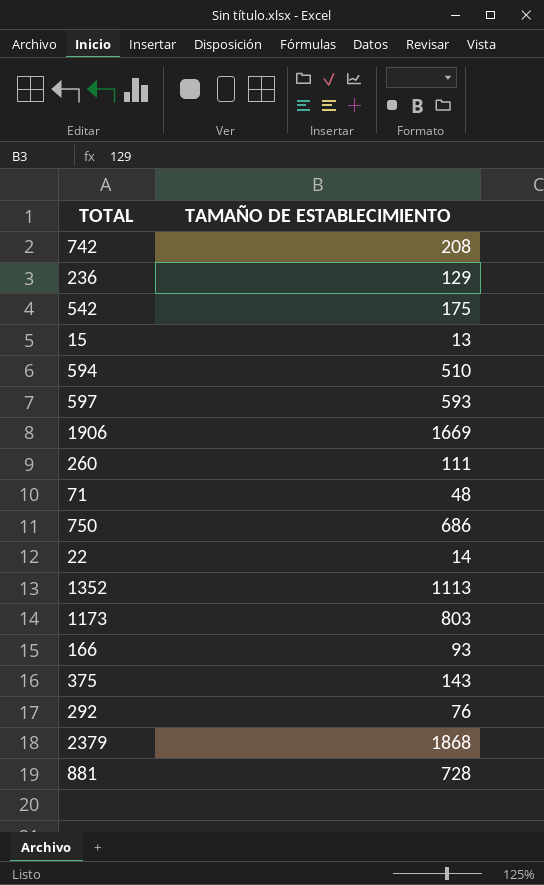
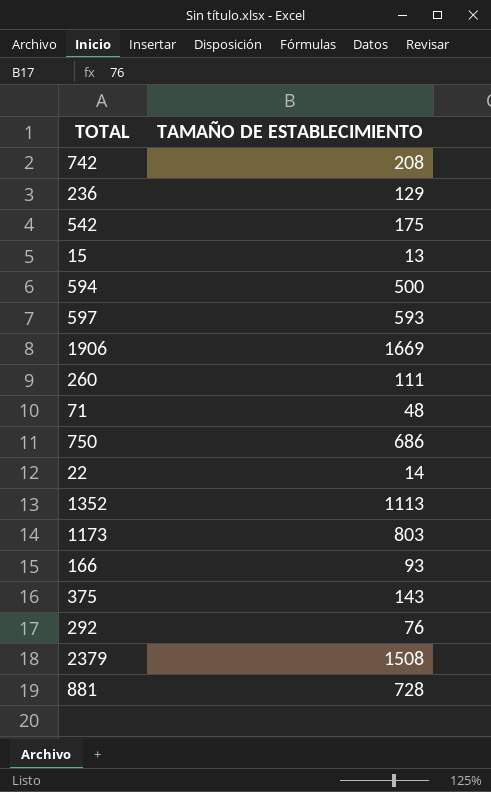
594 | TAMAÑO DE ESTABLECIMIENTO: 510 -> 500
2379 | TAMAÑO DE ESTABLECIMIENTO: 1868 -> 1508

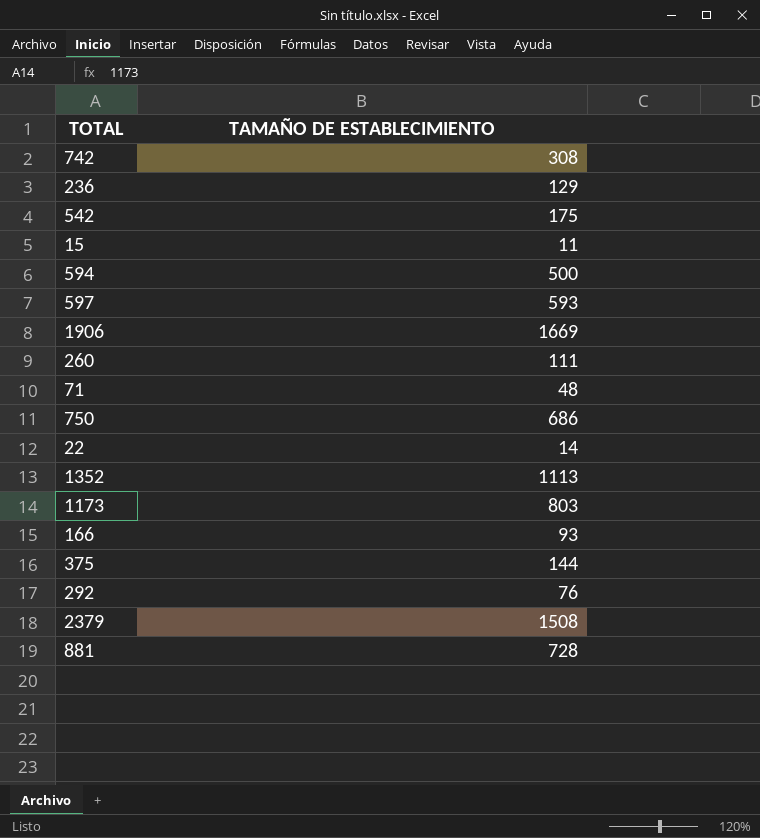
742 | TAMAÑO DE ESTABLECIMIENTO: 208 -> 308
15 | TAMAÑO DE ESTABLECIMIENTO: 13 -> 11
375 | TAMAÑO DE ESTABLECIMIENTO: 143 -> 144

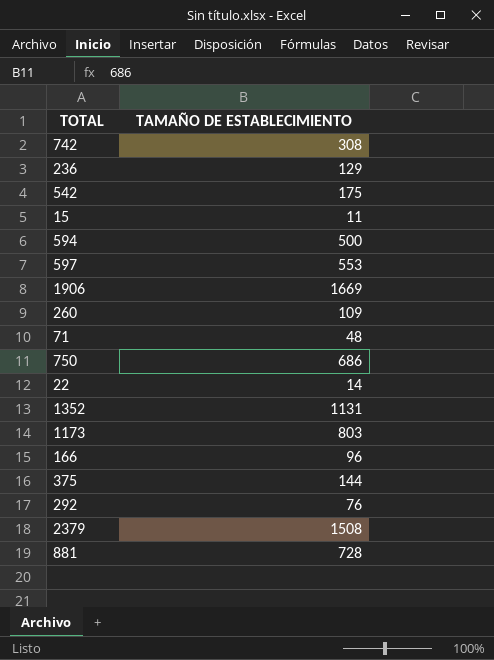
597 | TAMAÑO DE ESTABLECIMIENTO: 593 -> 553
260 | TAMAÑO DE ESTABLECIMIENTO: 111 -> 109
1352 | TAMAÑO DE ESTABLECIMIENTO: 1113 -> 1131
166 | TAMAÑO DE ESTABLECIMIENTO: 93 -> 96

